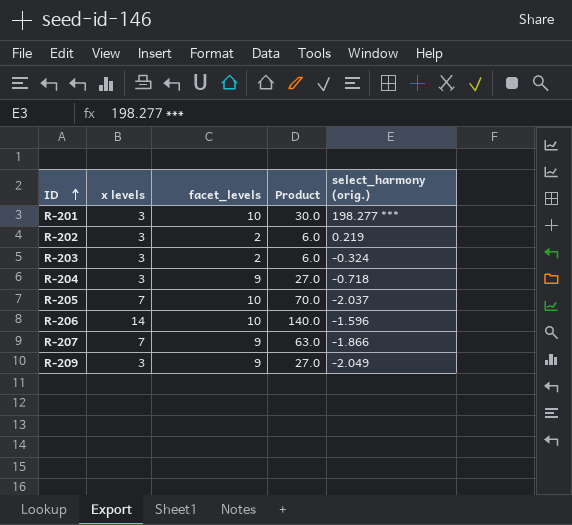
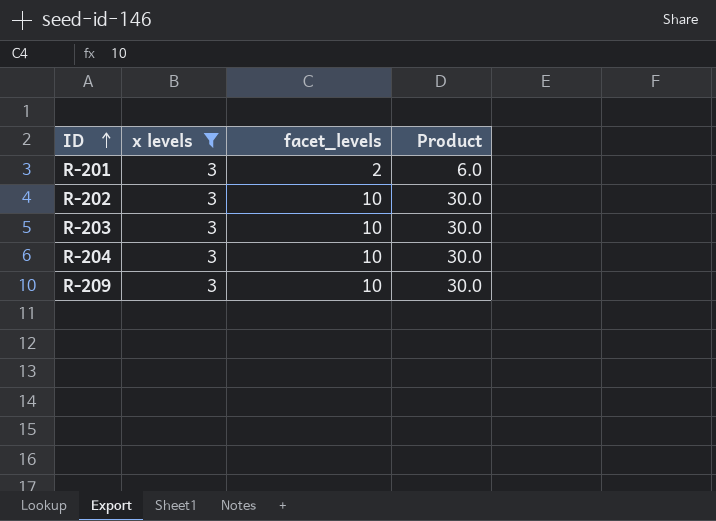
filter: none -> x levels = 3
column select_harmony (orig.) | position: 5 -> none
R-201 | facet_levels: 10 -> 2
R-201 | Product: 30.0 -> 6.0
R-202 | facet_levels: 2 -> 10
R-202 | Product: 6.0 -> 30.0
R-203 | facet_levels: 2 -> 10
R-203 | Product: 6.0 -> 30.0
R-204 | facet_levels: 9 -> 10
R-204 | Product: 27.0 -> 30.0
R-209 | facet_levels: 9 -> 10
R-209 | Product: 27.0 -> 30.0

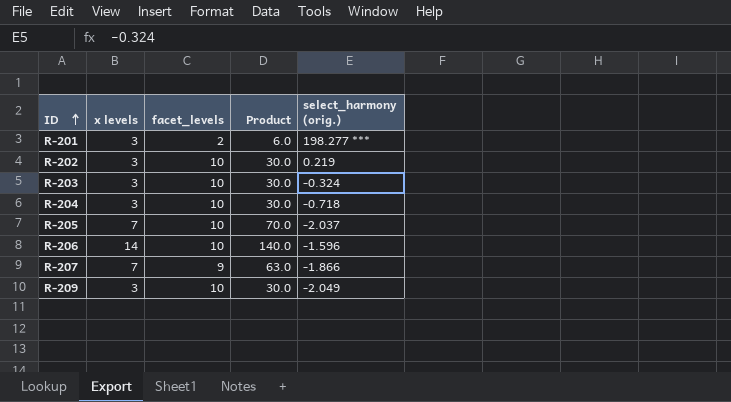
filter: x levels = 3 -> none
column select_harmony (orig.) | position: none -> 5

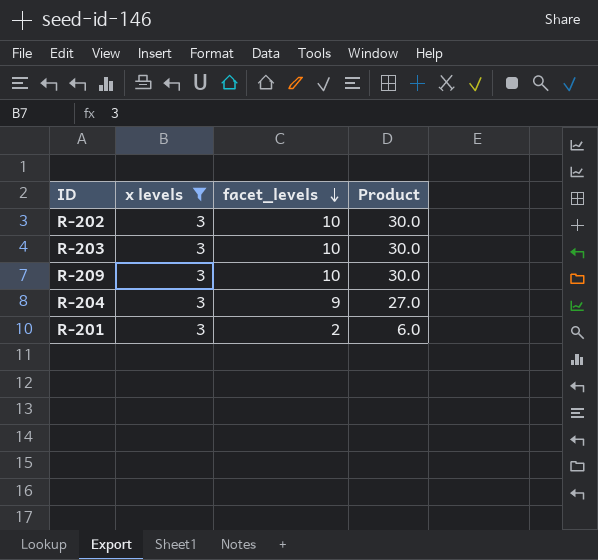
filter: none -> x levels = 3
row order: ID ascending -> facet_levels descending
column select_harmony (orig.) | position: 5 -> none
R-204 | facet_levels: 10 -> 9
R-204 | Product: 30.0 -> 27.0

